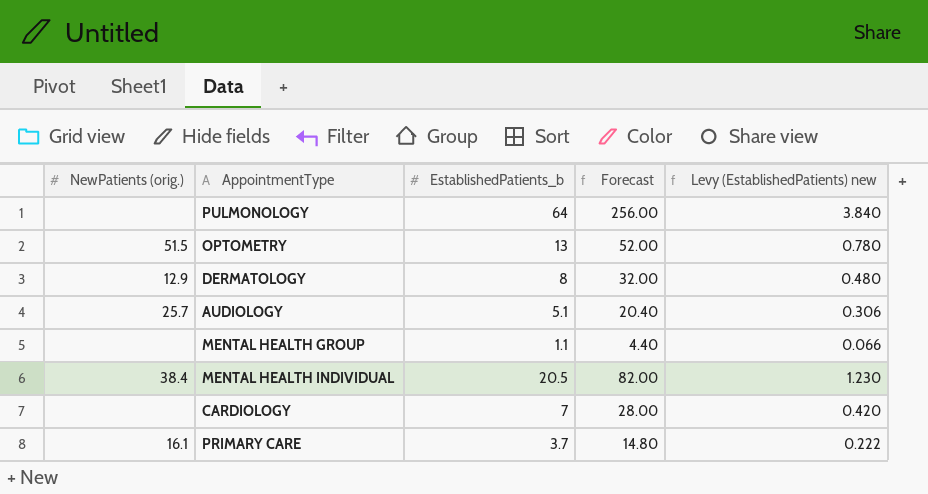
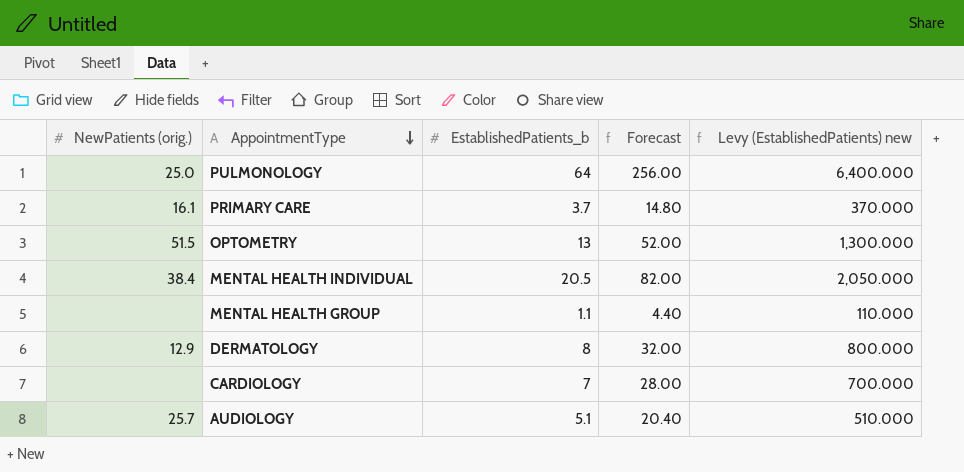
row order: none -> AppointmentType descending
column Levy (EstablishedPatients) new | formula: [EstablishedPatients_b] * 0.06 -> [EstablishedPatients_b] * 100
PULMONOLOGY | NewPatients (orig.): none -> 25.0

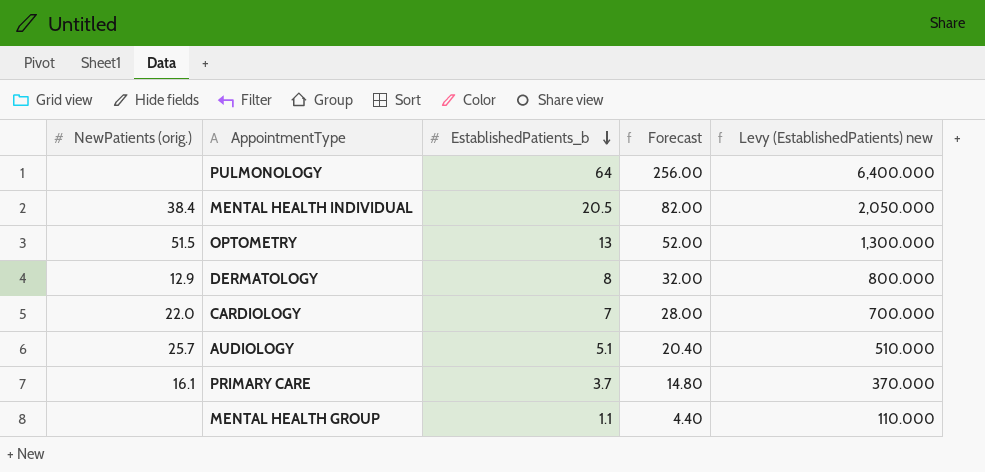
row order: AppointmentType descending -> EstablishedPatients_b descending
PULMONOLOGY | NewPatients (orig.): 25.0 -> none
CARDIOLOGY | NewPatients (orig.): none -> 22.0

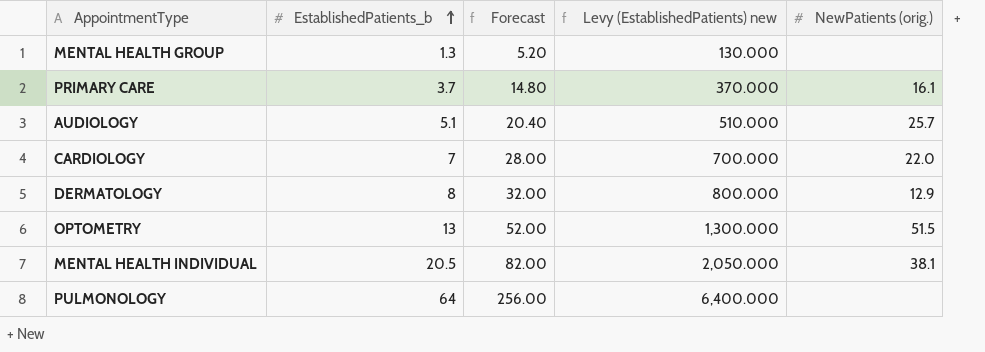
row order: EstablishedPatients_b descending -> EstablishedPatients_b ascending
column NewPatients (orig.) | position: 1 -> 5
MENTAL HEALTH GROUP | EstablishedPatients_b: 1.1 -> 1.3
MENTAL HEALTH GROUP | Forecast: 4.40 -> 5.20
MENTAL HEALTH GROUP | Levy (EstablishedPatients) new: 110.000 -> 130.000
MENTAL HEALTH INDIVIDUAL | NewPatients (orig.): 38.4 -> 38.1

